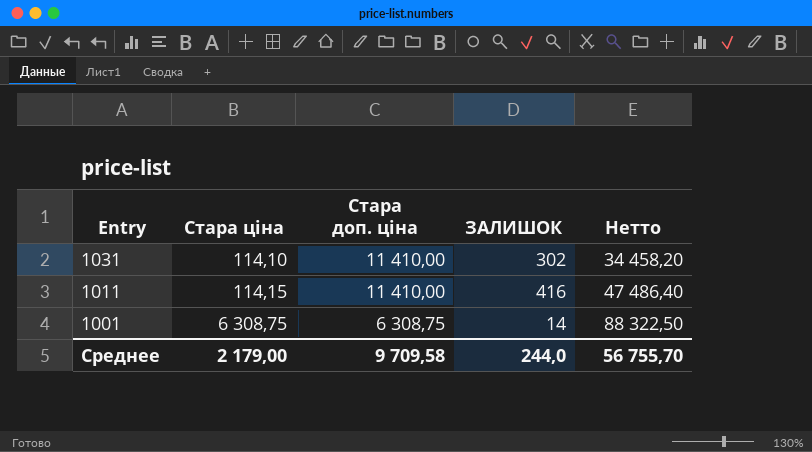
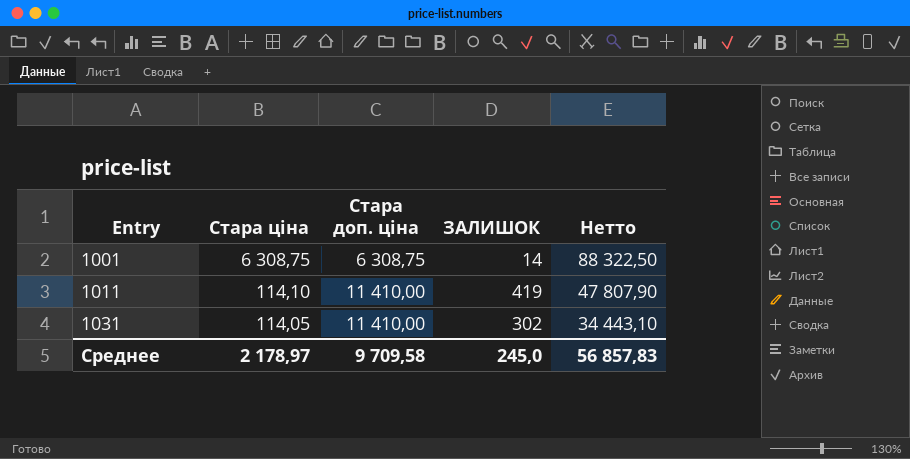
row order: Entry descending -> Entry ascending
1011 | Стара ціна: 114,15 -> 114,10
1011 | ЗАЛИШОК: 416 -> 419
1011 | Нетто: 47 486,40 -> 47 807,90
1031 | Стара ціна: 114,10 -> 114,05
1031 | Нетто: 34 458,20 -> 34 443,10
Среднее | Стара ціна: 2 179,00 -> 2 178,97
Среднее | ЗАЛИШОК: 244,0 -> 245,0
Среднее | Нетто: 56 755,70 -> 56 857,83

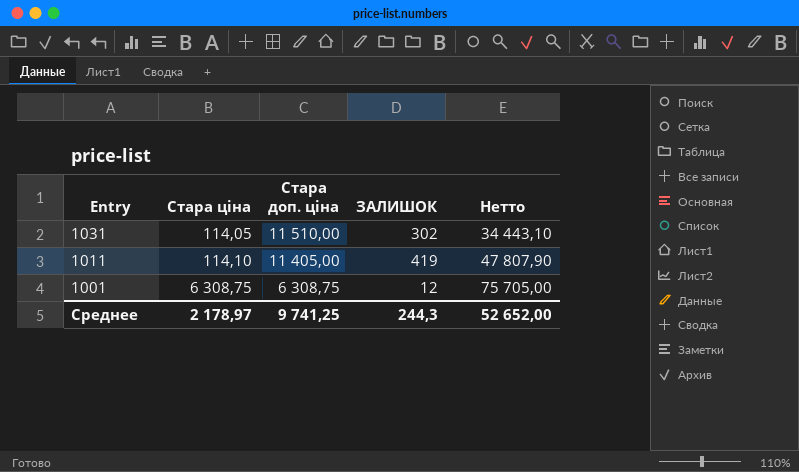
row order: Entry ascending -> Entry descending
1031 | Стара доп. ціна: 11 410,00 -> 11 510,00
1011 | Стара доп. ціна: 11 410,00 -> 11 405,00
1001 | ЗАЛИШОК: 14 -> 12
1001 | Нетто: 88 322,50 -> 75 705,00
Среднее | Стара доп. ціна: 9 709,58 -> 9 741,25
Среднее | ЗАЛИШОК: 245,0 -> 244,3
Среднее | Нетто: 56 857,83 -> 52 652,00

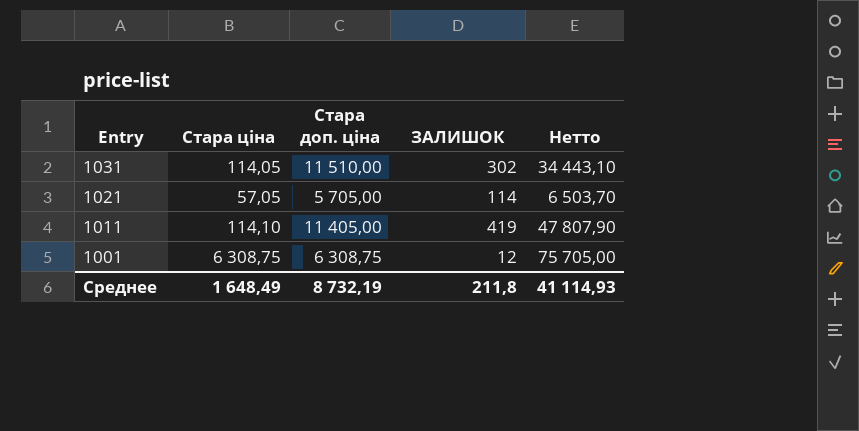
row 1021: none -> 57,05 | 5 705,00 | 114 | 6 503,70
Среднее | Стара ціна: 2 178,97 -> 1 648,49
Среднее | Стара доп. ціна: 9 741,25 -> 8 732,19
Среднее | ЗАЛИШОК: 244,3 -> 211,8
Среднее | Нетто: 52 652,00 -> 41 114,93

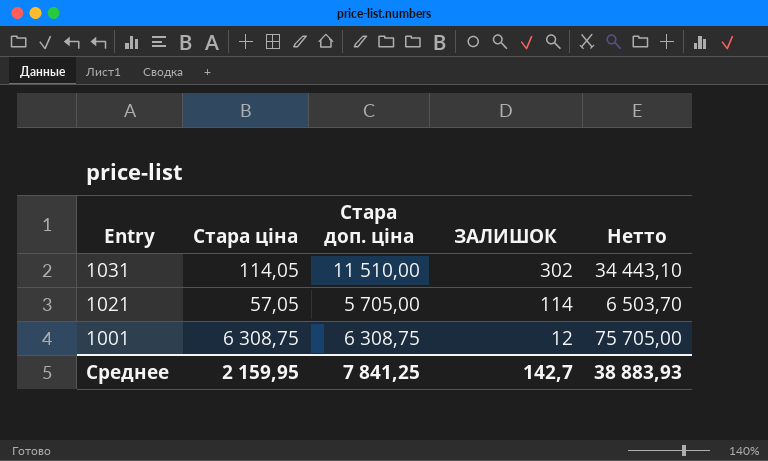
row 1011: 114,10 | 11 405,00 | 419 | 47 807,90 -> none
Среднее | Стара ціна: 1 648,49 -> 2 159,95
Среднее | Стара доп. ціна: 8 732,19 -> 7 841,25
Среднее | ЗАЛИШОК: 211,8 -> 142,7
Среднее | Нетто: 41 114,93 -> 38 883,93

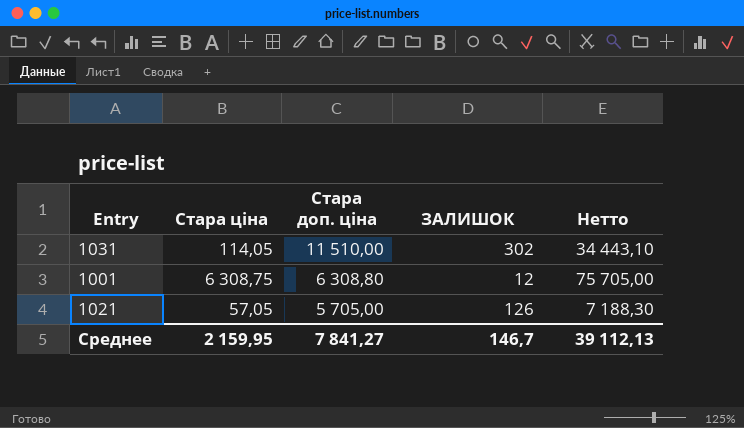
row order: Entry descending -> Стара доп. ціна descending
1001 | Стара доп. ціна: 6 308,75 -> 6 308,80
1021 | ЗАЛИШОК: 114 -> 126
1021 | Нетто: 6 503,70 -> 7 188,30
Среднее | Стара доп. ціна: 7 841,25 -> 7 841,27
Среднее | ЗАЛИШОК: 142,7 -> 146,7
Среднее | Нетто: 38 883,93 -> 39 112,13

